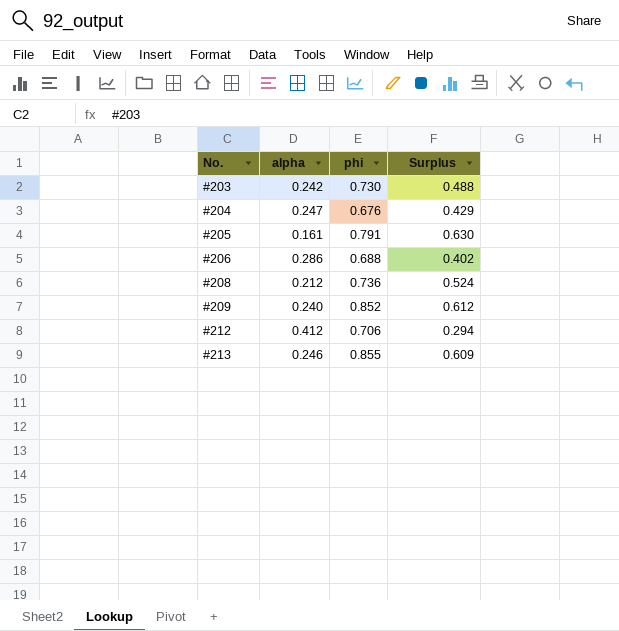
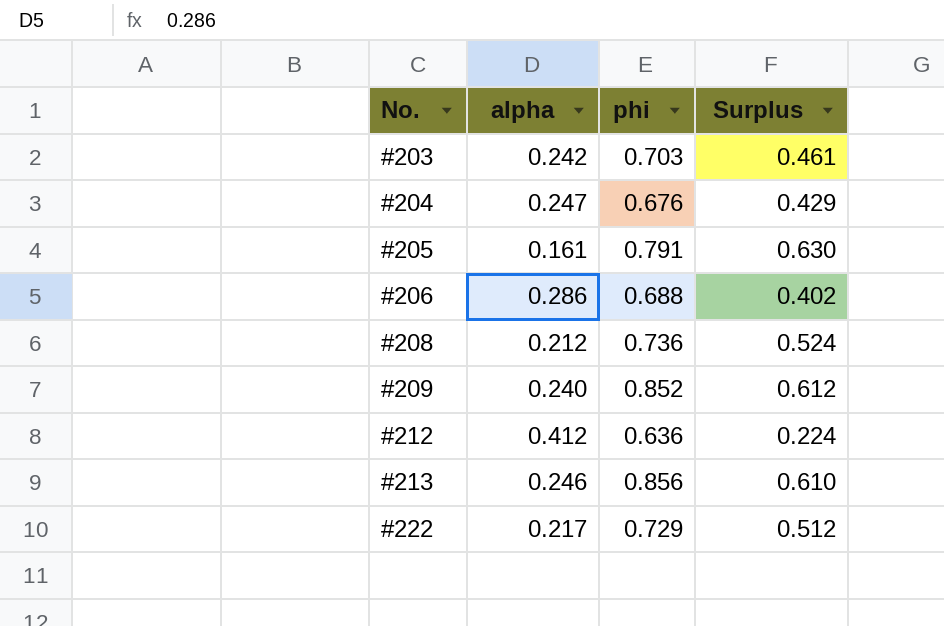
#203 | phi: 0.730 -> 0.703
#203 | Surplus: 0.488 -> 0.461
#212 | phi: 0.706 -> 0.636
#212 | Surplus: 0.294 -> 0.224
#213 | phi: 0.855 -> 0.856
#213 | Surplus: 0.609 -> 0.610
row #222: none -> 0.217 | 0.729 | 0.512

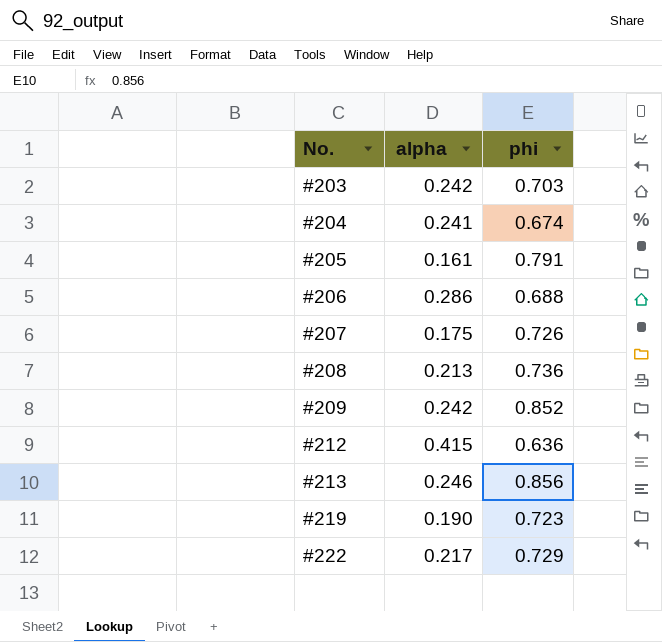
column Surplus | formula: [phi] - [alpha] -> none
#204 | alpha: 0.247 -> 0.241
#204 | phi: 0.676 -> 0.674
row #207: none -> 0.175 | 0.726
#208 | alpha: 0.212 -> 0.213
#209 | alpha: 0.240 -> 0.242
#212 | alpha: 0.412 -> 0.415
row #219: none -> 0.190 | 0.723

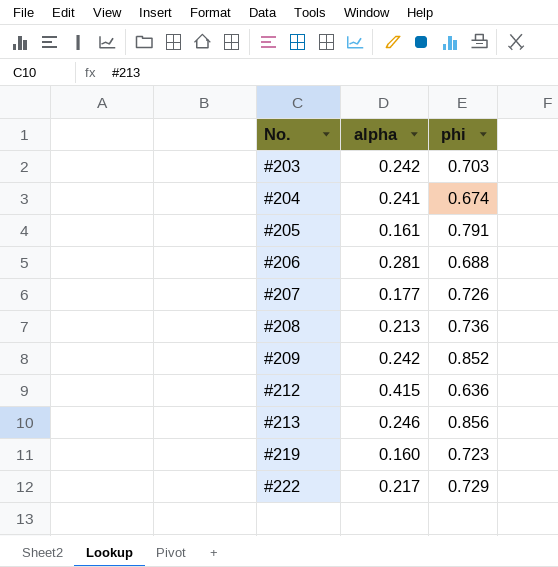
#206 | alpha: 0.286 -> 0.281
#207 | alpha: 0.175 -> 0.177
#219 | alpha: 0.190 -> 0.160

